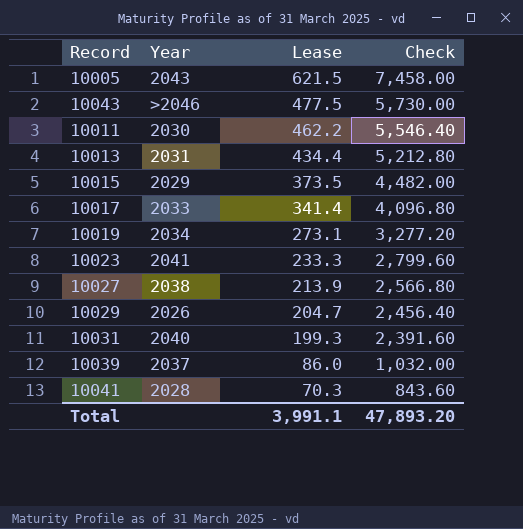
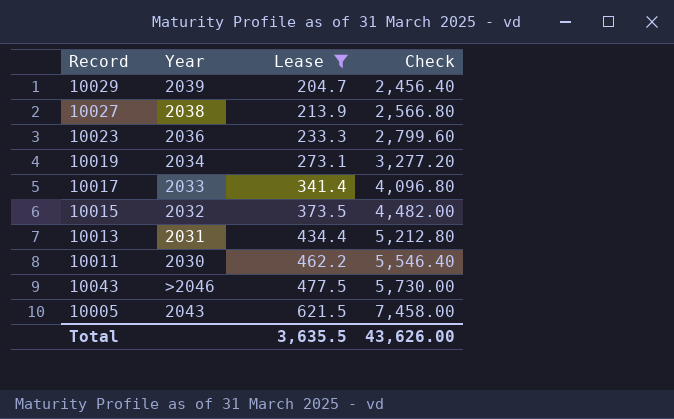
filter: none -> Lease >= 204.7
row order: Lease descending -> Lease ascending
10029 | Year: 2026 -> 2039
10023 | Year: 2041 -> 2036
10015 | Year: 2029 -> 2032
Total | Lease: 3,991.1 -> 3,635.5
Total | Check: 47,893.20 -> 43,626.00

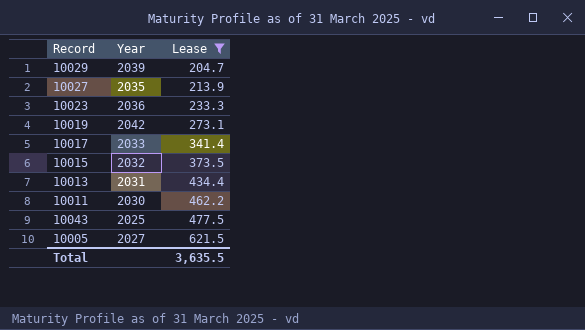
column Check | formula: [Lease] * 12 -> none
10027 | Year: 2038 -> 2035
10019 | Year: 2034 -> 2042
10043 | Year: >2046 -> 2025
10005 | Year: 2043 -> 2027

